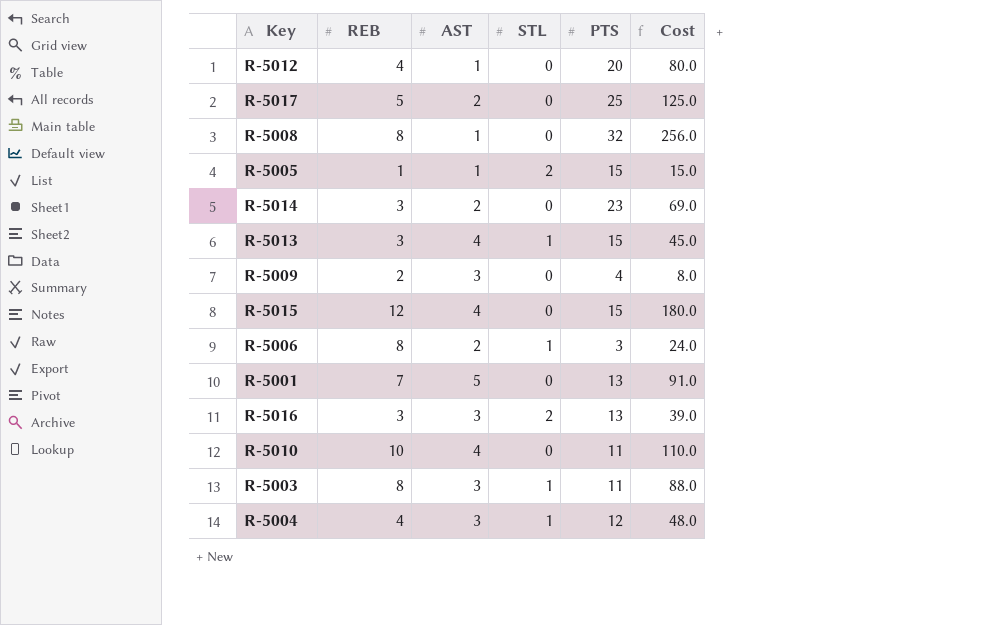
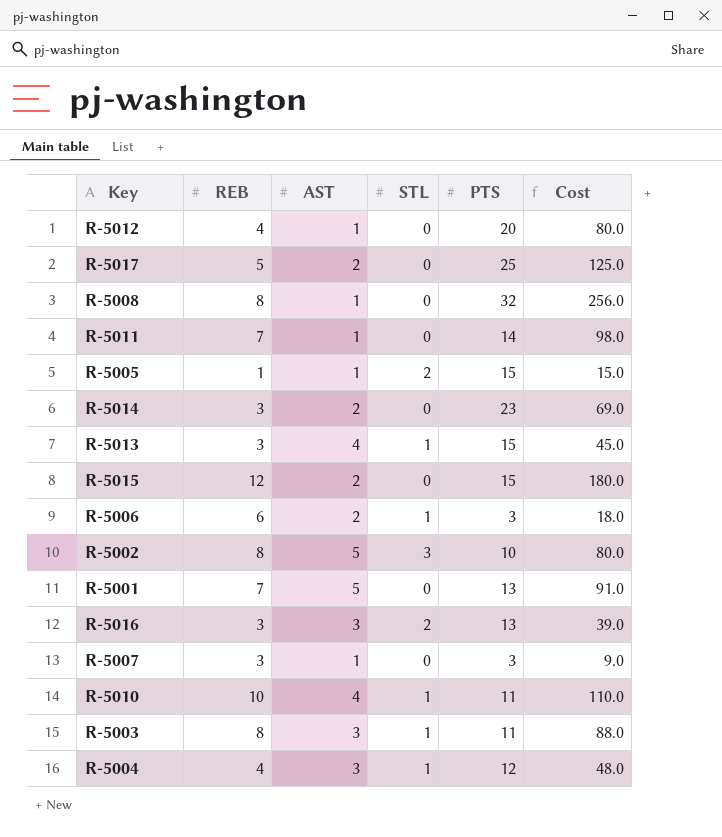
row R-5009: 2 | 3 | 0 | 4 | 8.0 -> none
row R-5011: none -> 7 | 1 | 0 | 14 | 98.0
R-5015 | AST: 4 -> 2
R-5006 | REB: 8 -> 6
R-5006 | Cost: 24.0 -> 18.0
row R-5002: none -> 8 | 5 | 3 | 10 | 80.0
row R-5007: none -> 3 | 1 | 0 | 3 | 9.0
R-5010 | STL: 0 -> 1

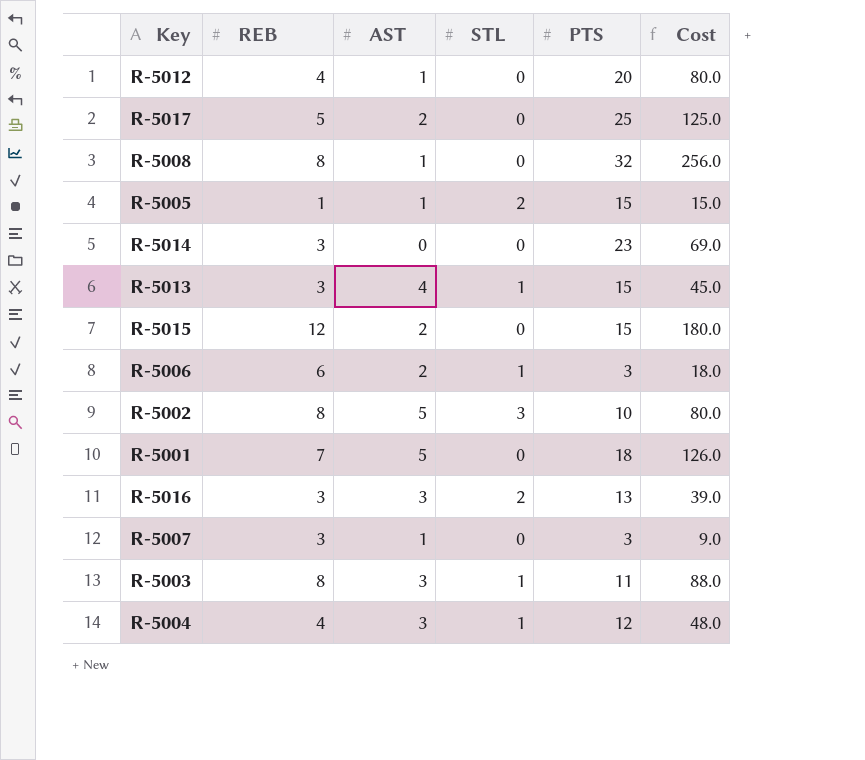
row R-5011: 7 | 1 | 0 | 14 | 98.0 -> none
row R-5010: 10 | 4 | 1 | 11 | 110.0 -> none
R-5014 | AST: 2 -> 0
R-5001 | PTS: 13 -> 18
R-5001 | Cost: 91.0 -> 126.0

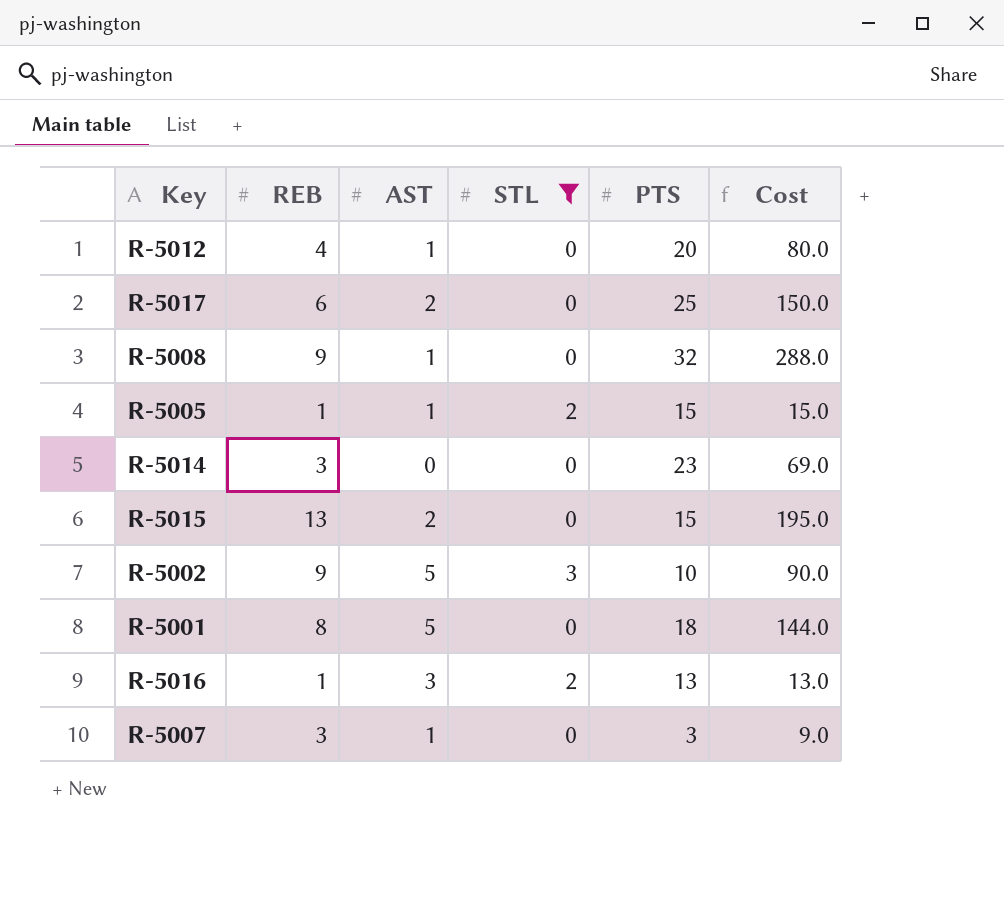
filter: none -> STL != 1
R-5017 | REB: 5 -> 6
R-5017 | Cost: 125.0 -> 150.0
R-5008 | REB: 8 -> 9
R-5008 | Cost: 256.0 -> 288.0
R-5015 | REB: 12 -> 13
R-5015 | Cost: 180.0 -> 195.0
R-5002 | REB: 8 -> 9
R-5002 | Cost: 80.0 -> 90.0
R-5001 | REB: 7 -> 8
R-5001 | Cost: 126.0 -> 144.0
R-5016 | REB: 3 -> 1
R-5016 | Cost: 39.0 -> 13.0

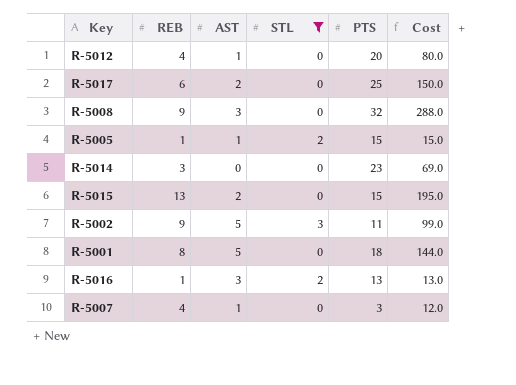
R-5008 | AST: 1 -> 3
R-5002 | PTS: 10 -> 11
R-5002 | Cost: 90.0 -> 99.0
R-5007 | REB: 3 -> 4
R-5007 | Cost: 9.0 -> 12.0

